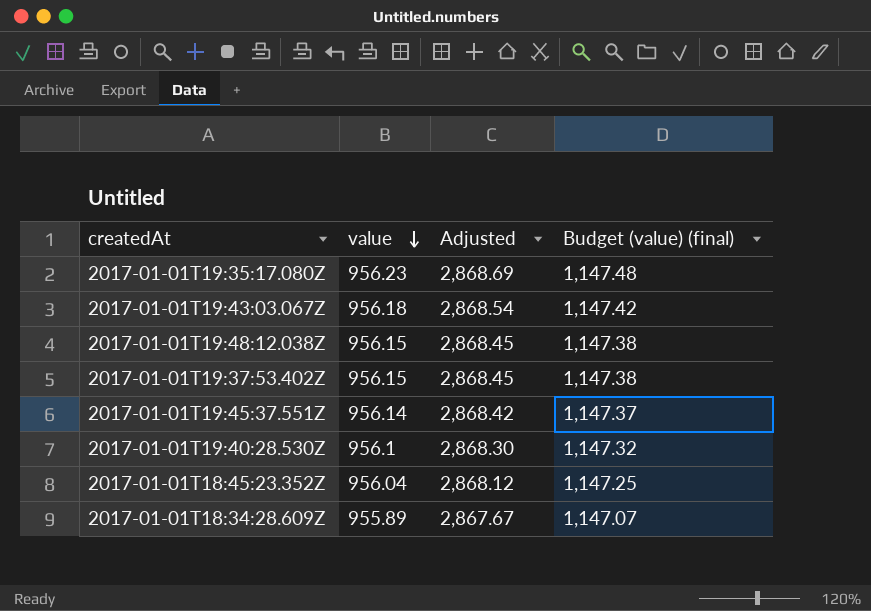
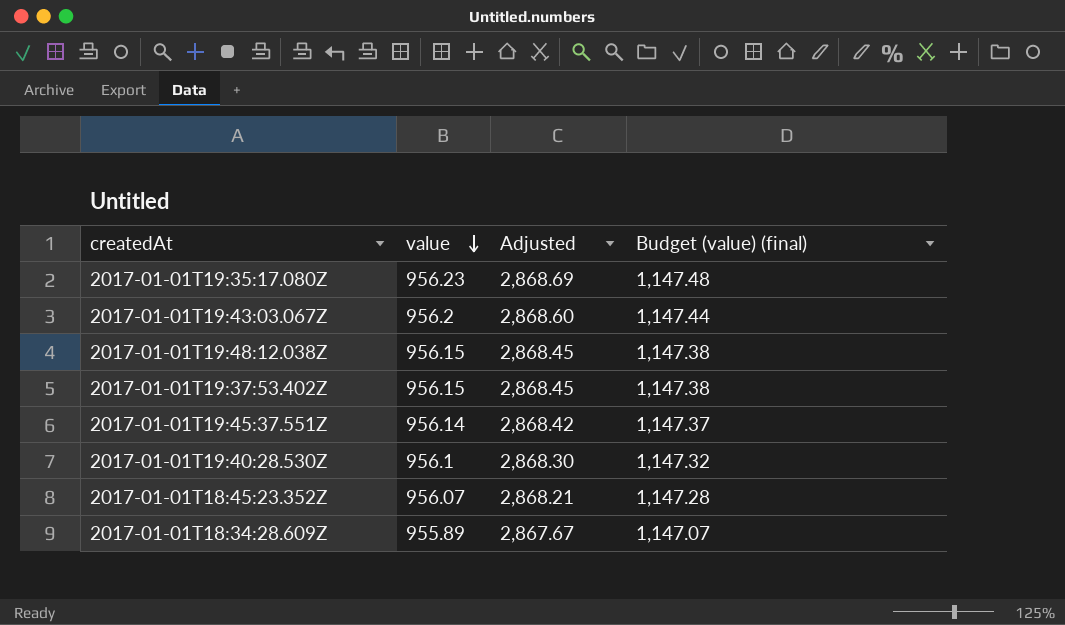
2017-01-01T19:43:03.067Z | value: 956.18 -> 956.2
2017-01-01T19:43:03.067Z | Adjusted: 2,868.54 -> 2,868.60
2017-01-01T19:43:03.067Z | Budget (value) (final): 1,147.42 -> 1,147.44
2017-01-01T18:45:23.352Z | value: 956.04 -> 956.07
2017-01-01T18:45:23.352Z | Adjusted: 2,868.12 -> 2,868.21
2017-01-01T18:45:23.352Z | Budget (value) (final): 1,147.25 -> 1,147.28

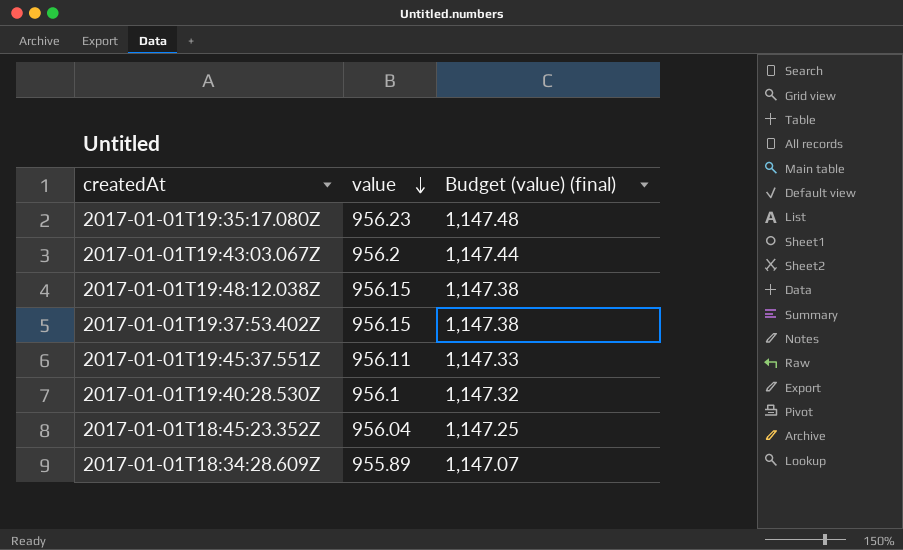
column Adjusted | formula: [value] * 3 -> none
2017-01-01T19:45:37.551Z | value: 956.14 -> 956.11
2017-01-01T19:45:37.551Z | Budget (value) (final): 1,147.37 -> 1,147.33
2017-01-01T18:45:23.352Z | value: 956.07 -> 956.04
2017-01-01T18:45:23.352Z | Budget (value) (final): 1,147.28 -> 1,147.25

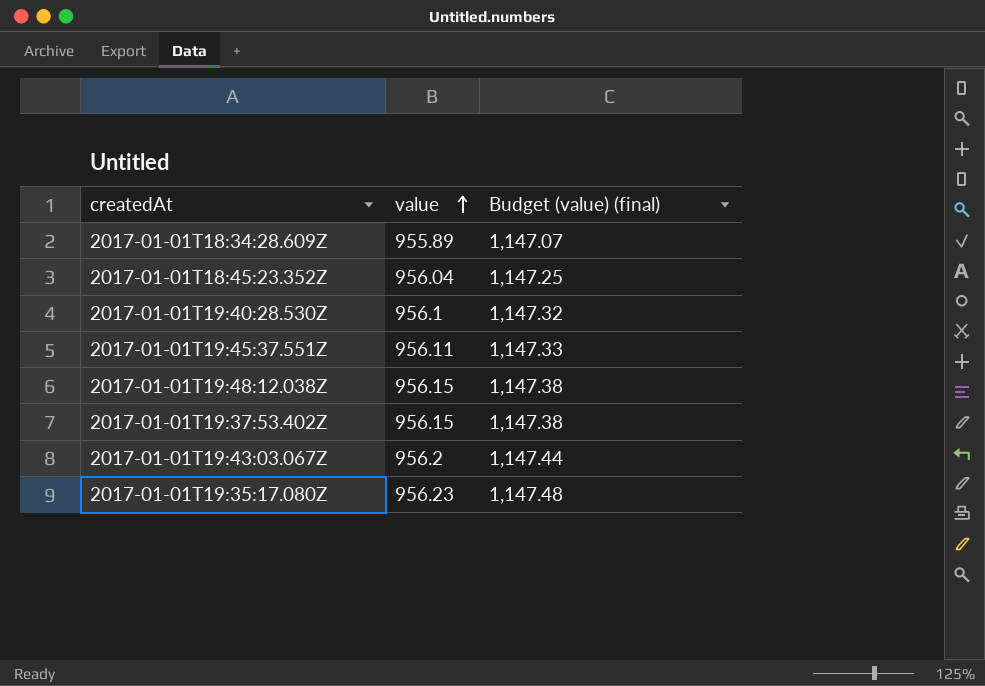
row order: value descending -> value ascending

